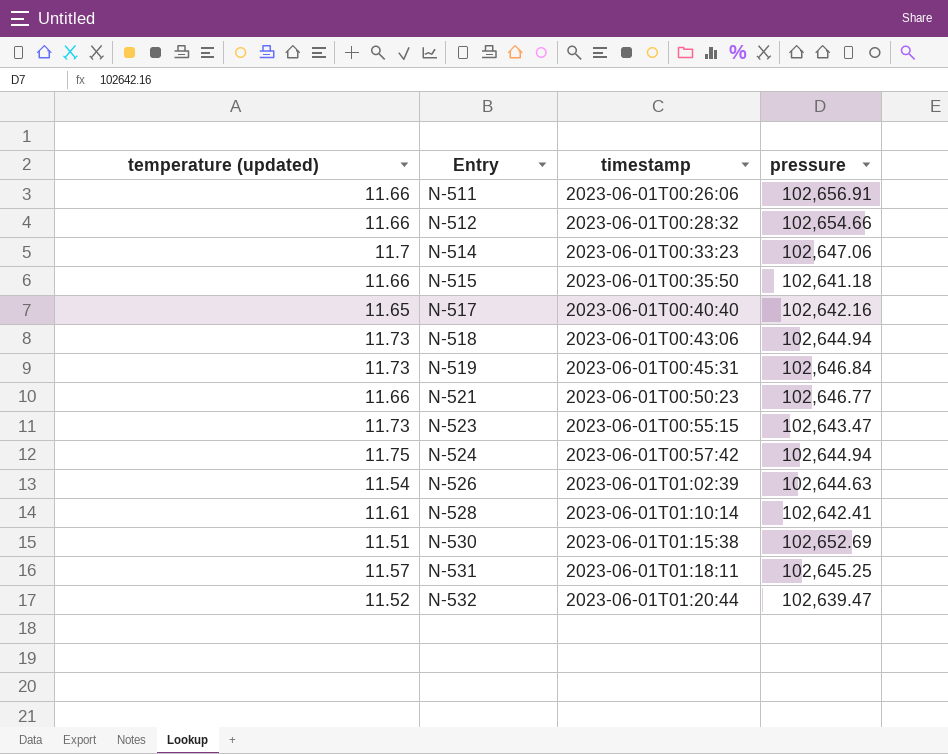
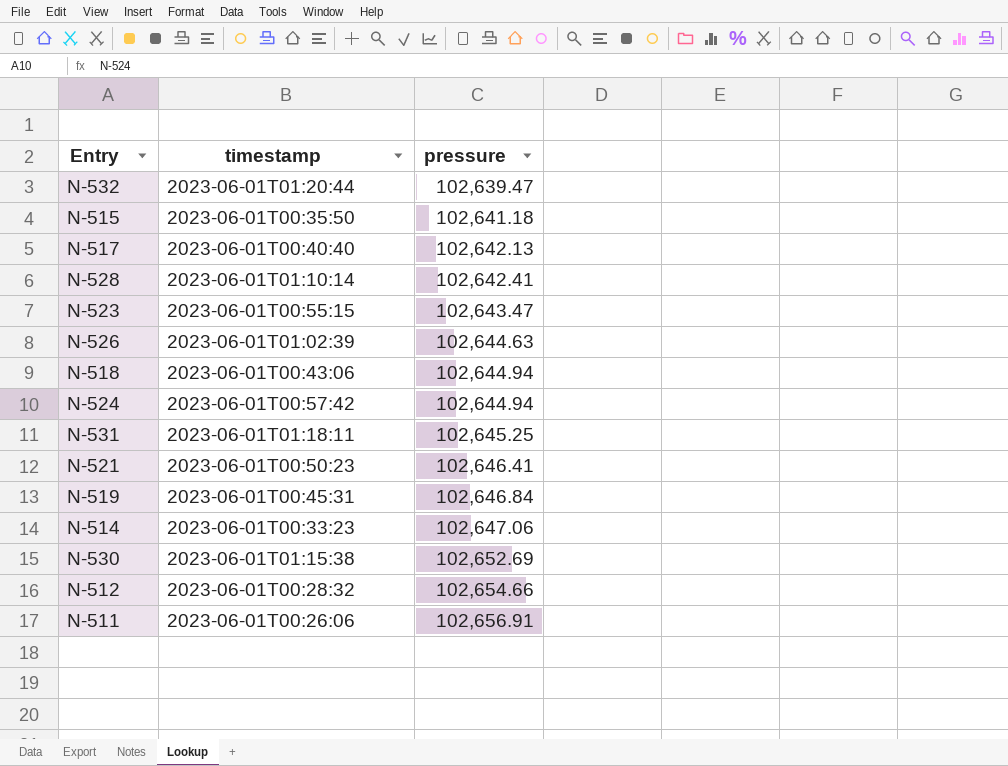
row order: Entry ascending -> pressure ascending
column temperature (updated) | position: 1 -> none
N-517 | pressure: 102,642.16 -> 102,642.13
N-521 | pressure: 102,646.77 -> 102,646.41

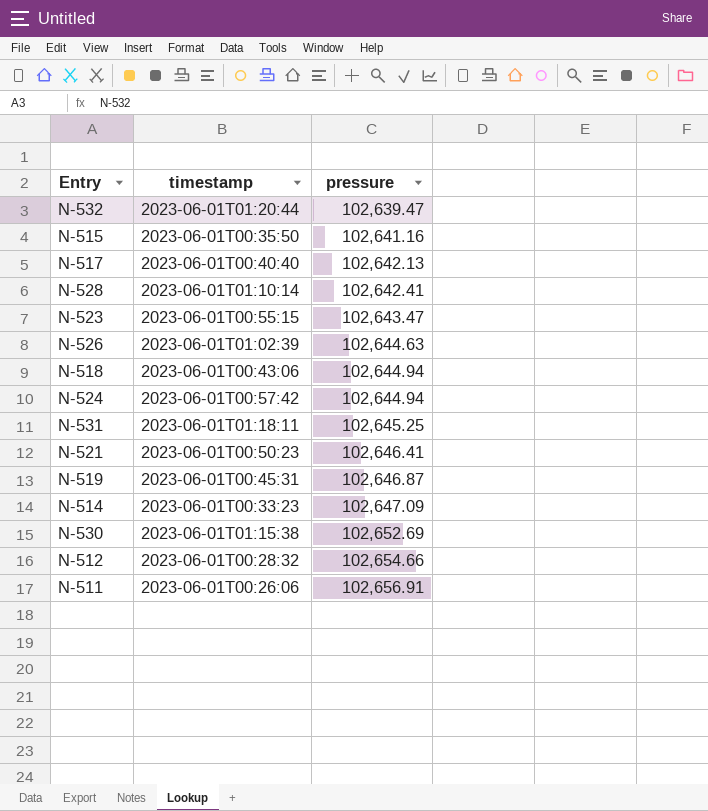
N-515 | pressure: 102,641.18 -> 102,641.16
N-519 | pressure: 102,646.84 -> 102,646.87
N-514 | pressure: 102,647.06 -> 102,647.09

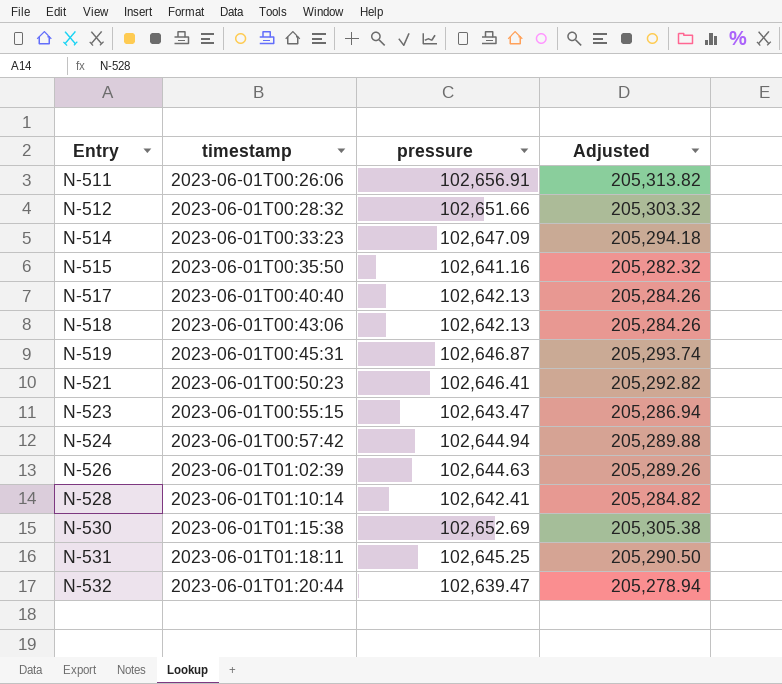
row order: pressure ascending -> Entry ascending
column Adjusted | formula: none -> [pressure] * 2
N-512 | pressure: 102,654.66 -> 102,651.66
N-518 | pressure: 102,644.94 -> 102,642.13

